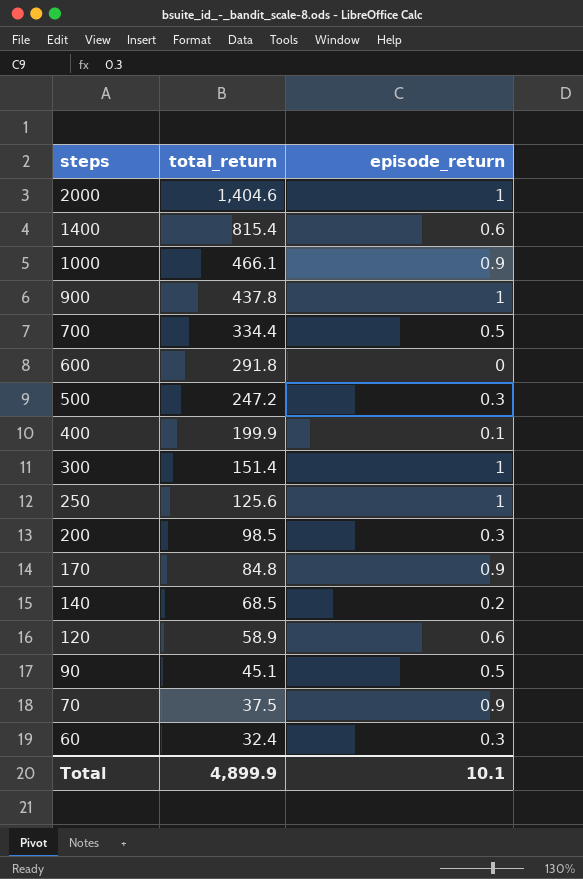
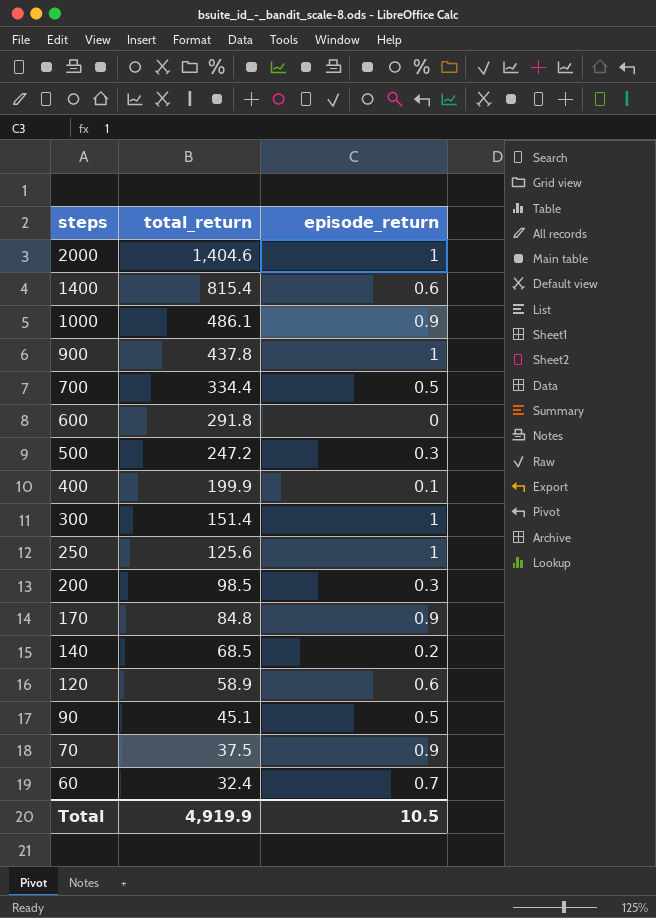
1000 | total_return: 466.1 -> 486.1
60 | episode_return: 0.3 -> 0.7
Total | total_return: 4,899.9 -> 4,919.9
Total | episode_return: 10.1 -> 10.5

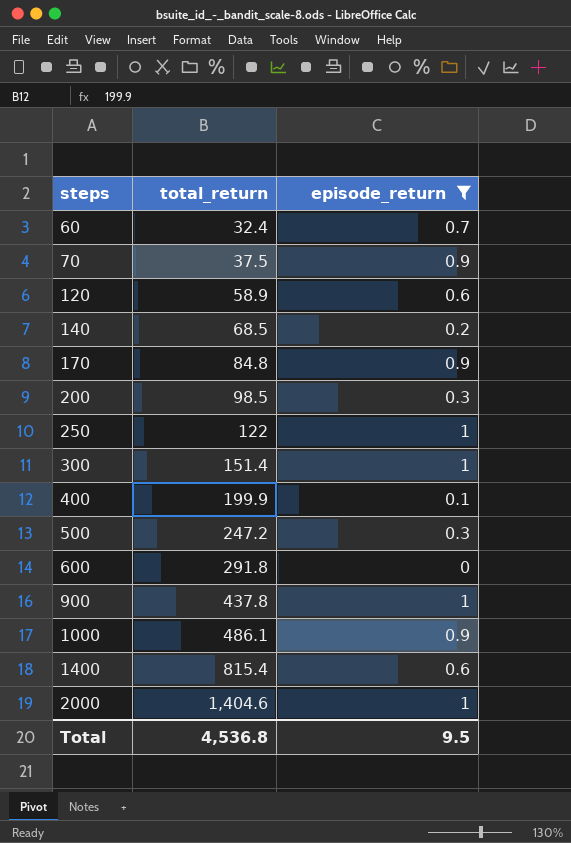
filter: none -> episode_return != 0.5
row order: steps descending -> steps ascending
250 | total_return: 125.6 -> 122
Total | total_return: 4,919.9 -> 4,536.8
Total | episode_return: 10.5 -> 9.5

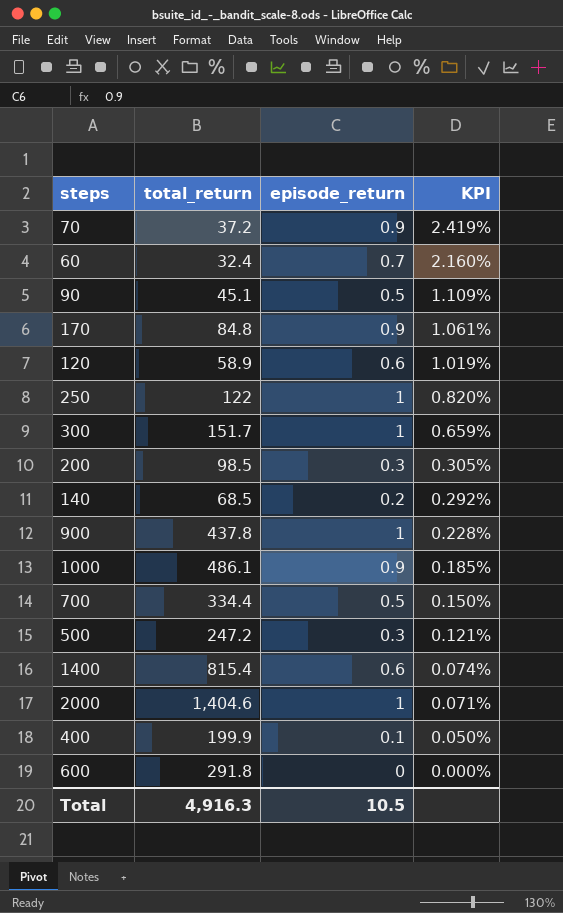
filter: episode_return != 0.5 -> none
row order: steps ascending -> KPI descending
column KPI | formula: none -> [episode_return] / [total_return]
70 | total_return: 37.5 -> 37.2
300 | total_return: 151.4 -> 151.7
Total | total_return: 4,536.8 -> 4,916.3
Total | episode_return: 9.5 -> 10.5

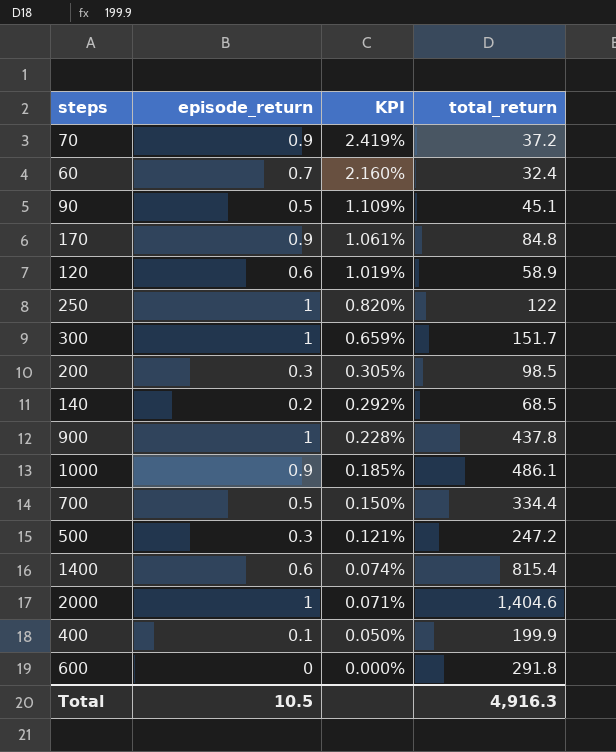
column total_return | position: 2 -> 4

